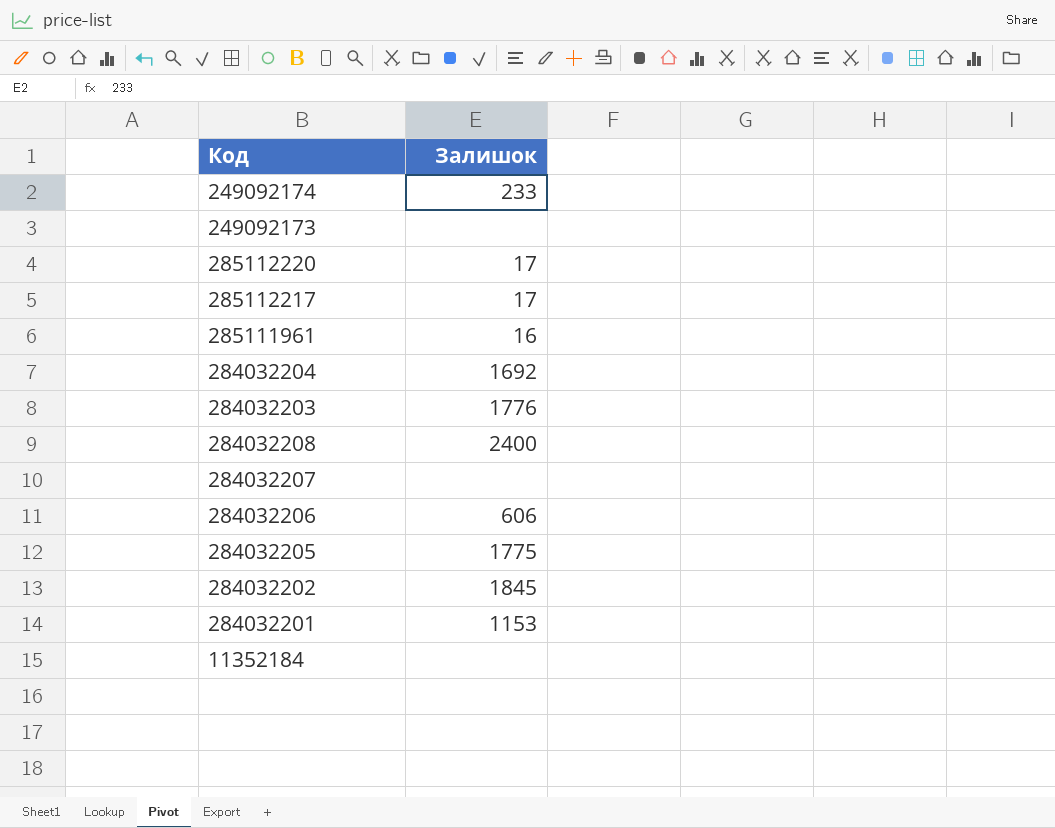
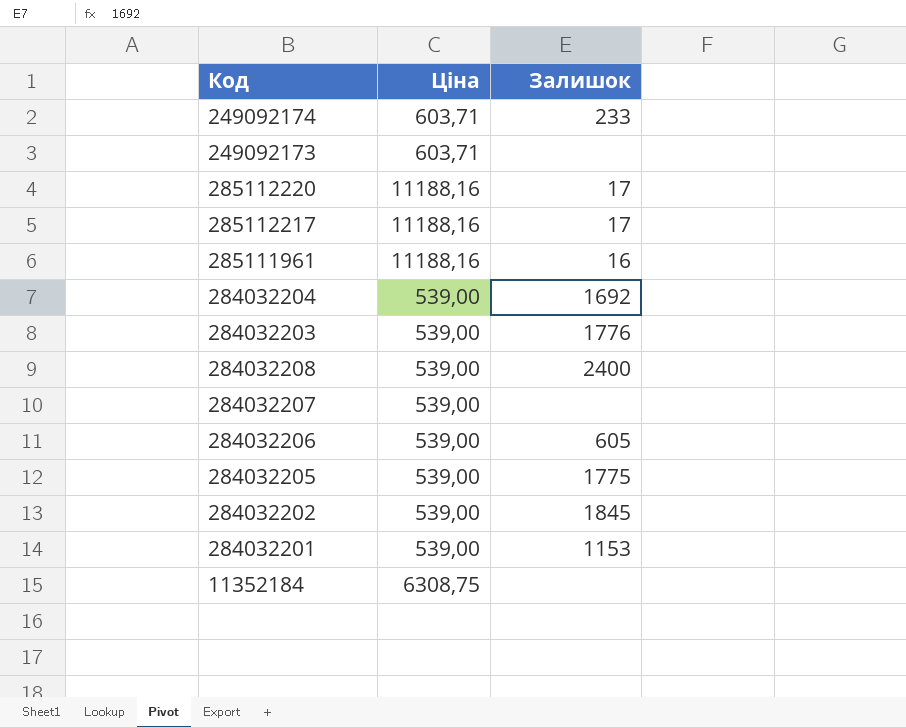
column Ціна | position: none -> 2
284032206 | Залишок: 606 -> 605

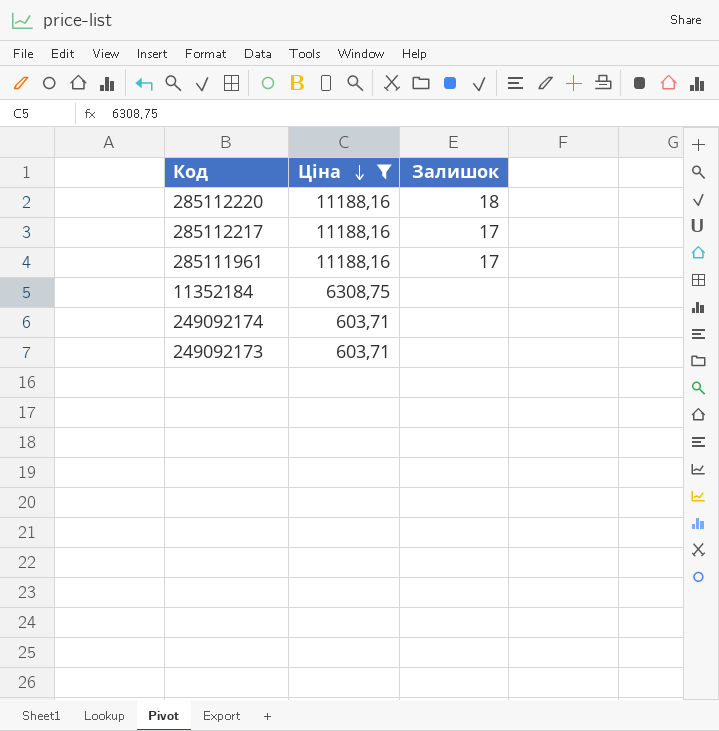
filter: none -> Ціна != 539,00
row order: none -> Ціна descending
285112220 | Залишок: 17 -> 18
285111961 | Залишок: 16 -> 17
249092174 | Залишок: 233 -> none

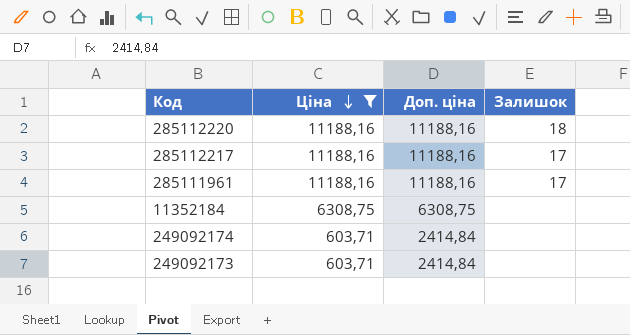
column Доп. ціна | position: none -> 3

